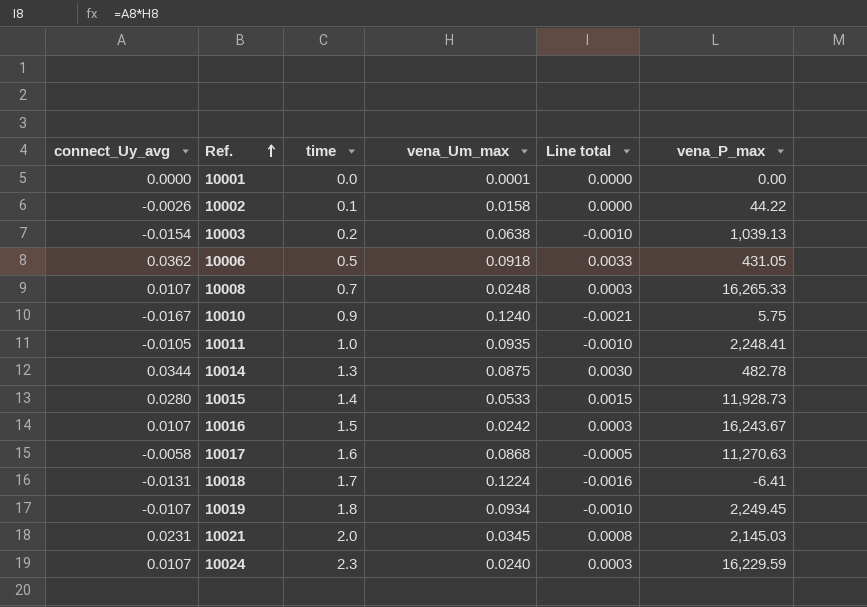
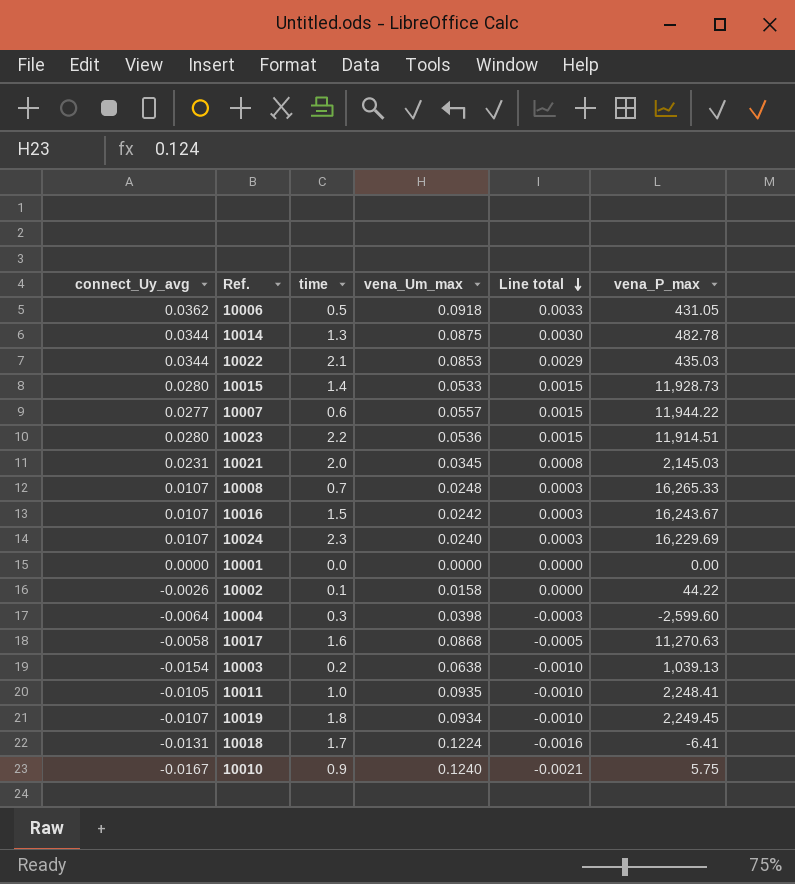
row order: Ref. ascending -> Line total descending
row 10022: none -> 0.0344 | 2.1 | 0.0853 | 0.0029 | 435.03
row 10007: none -> 0.0277 | 0.6 | 0.0557 | 0.0015 | 11,944.22
row 10023: none -> 0.0280 | 2.2 | 0.0536 | 0.0015 | 11,914.51
10024 | vena_P_max: 16,229.59 -> 16,229.69
10001 | vena_Um_max: 0.0001 -> 0.0000
row 10004: none -> -0.0064 | 0.3 | 0.0398 | -0.0003 | -2,599.60

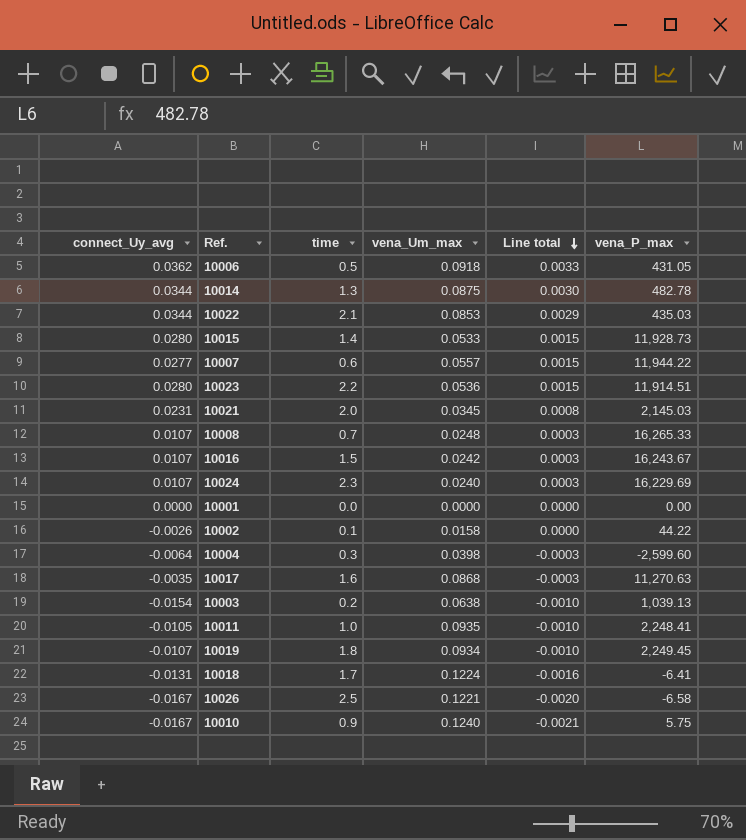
10017 | connect_Uy_avg: -0.0058 -> -0.0035
10017 | Line total: -0.0005 -> -0.0003
row 10026: none -> -0.0167 | 2.5 | 0.1221 | -0.0020 | -6.58

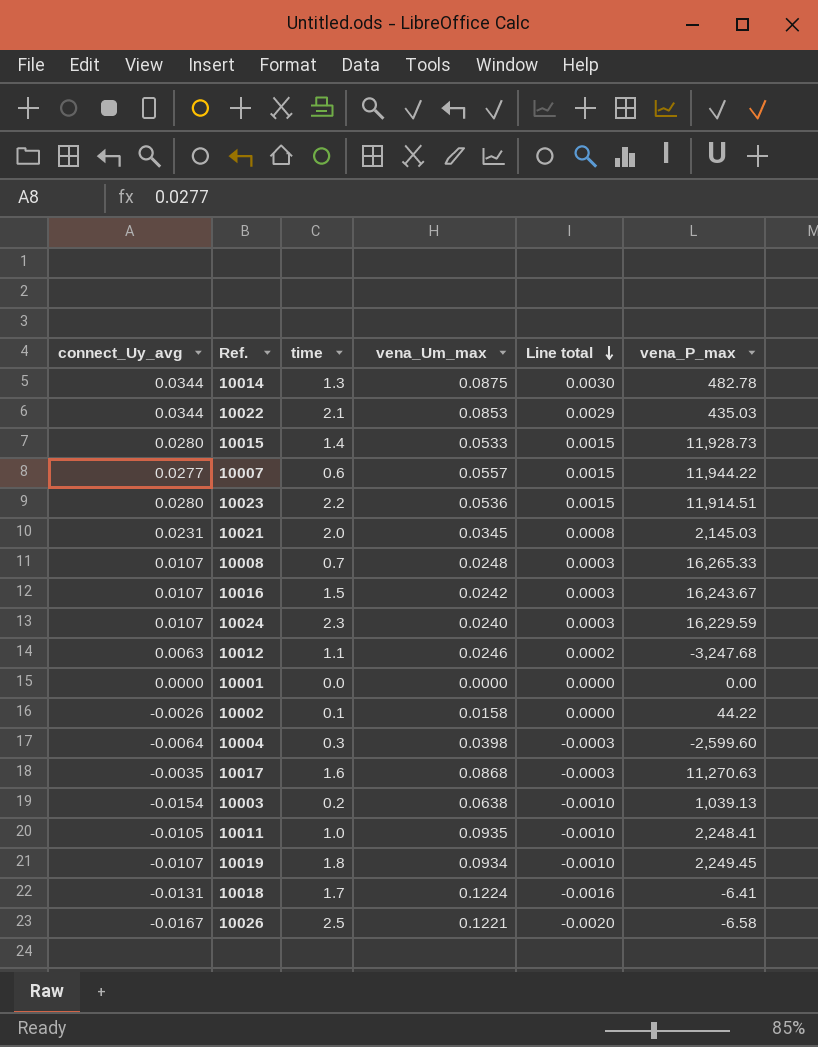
row 10006: 0.0362 | 0.5 | 0.0918 | 0.0033 | 431.05 -> none
row 10010: -0.0167 | 0.9 | 0.1240 | -0.0021 | 5.75 -> none
10024 | vena_P_max: 16,229.69 -> 16,229.59
row 10012: none -> 0.0063 | 1.1 | 0.0246 | 0.0002 | -3,247.68

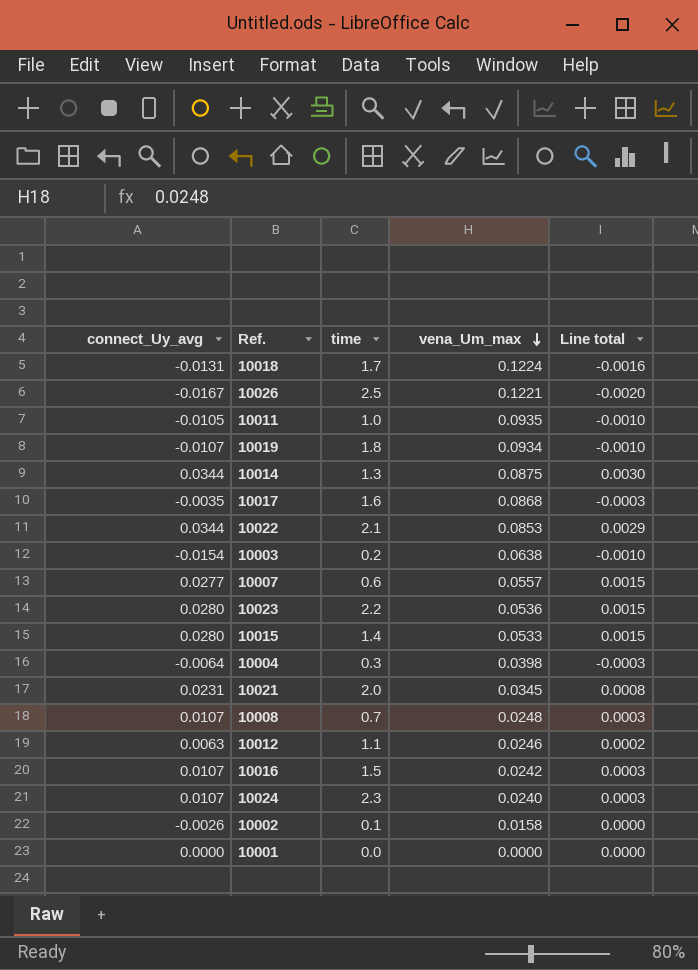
row order: Line total descending -> vena_Um_max descending
column vena_P_max | position: 6 -> none

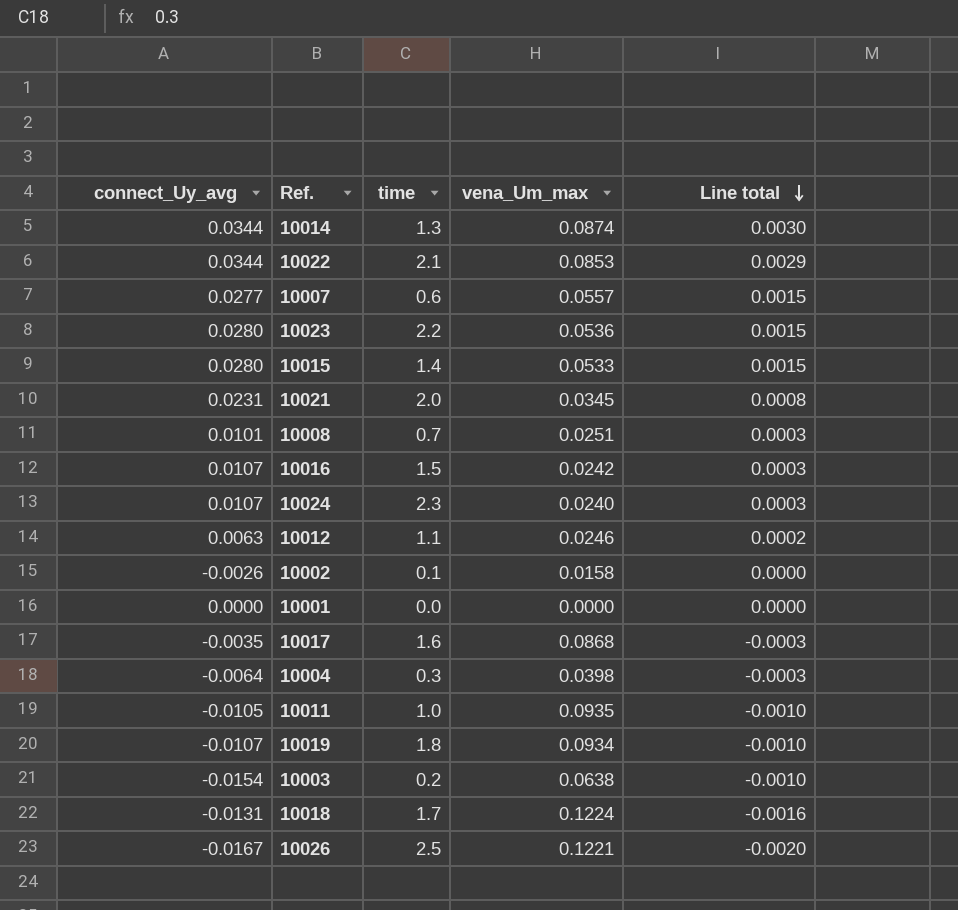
row order: vena_Um_max descending -> Line total descending
10014 | vena_Um_max: 0.0875 -> 0.0874
10008 | connect_Uy_avg: 0.0107 -> 0.0101
10008 | vena_Um_max: 0.0248 -> 0.0251

